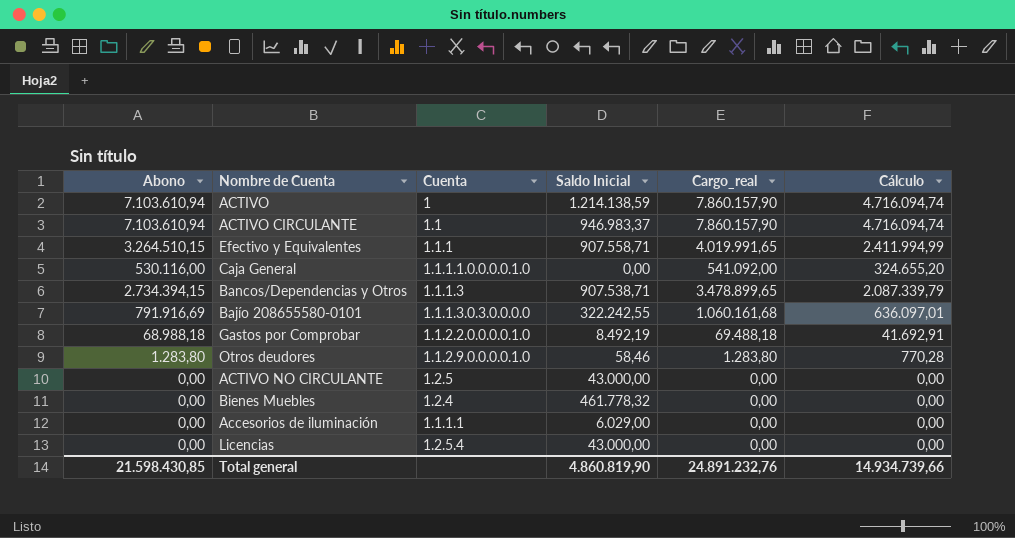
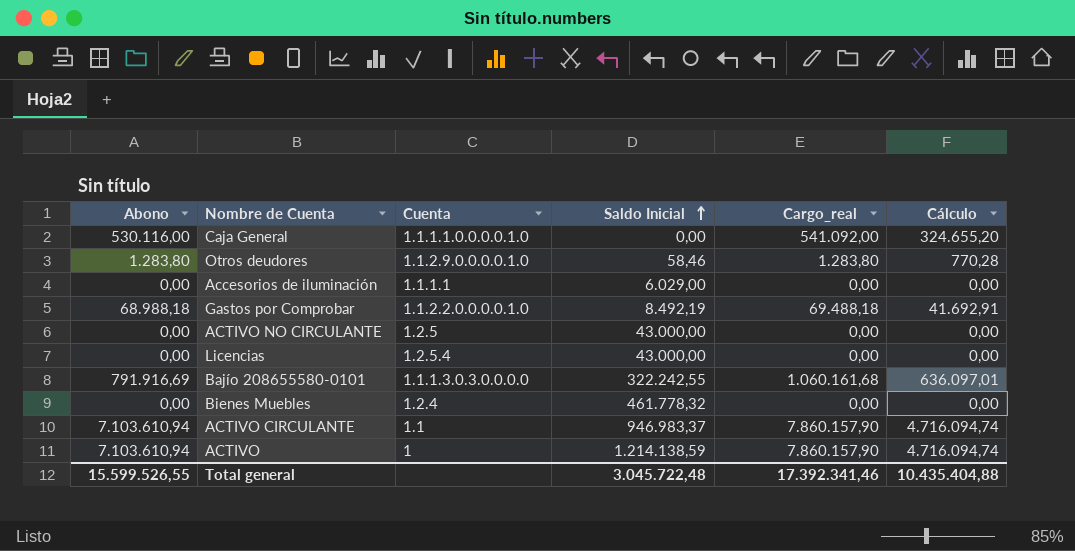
row order: none -> Saldo Inicial ascending
row Efectivo y Equivalentes: 3.264.510,15 | 1.1.1 | 907.558,71 | 4.019.991,65 | 2.411.994,99 -> none
row Bancos/Dependencias y Otros: 2.734.394,15 | 1.1.1.3 | 907.538,71 | 3.478.899,65 | 2.087.339,79 -> none
Total general | Abono: 21.598.430,85 -> 15.599.526,55
Total general | Saldo Inicial: 4.860.819,90 -> 3.045.722,48
Total general | Cargo_real: 24.891.232,76 -> 17.392.341,46
Total general | Cálculo: 14.934.739,66 -> 10.435.404,88

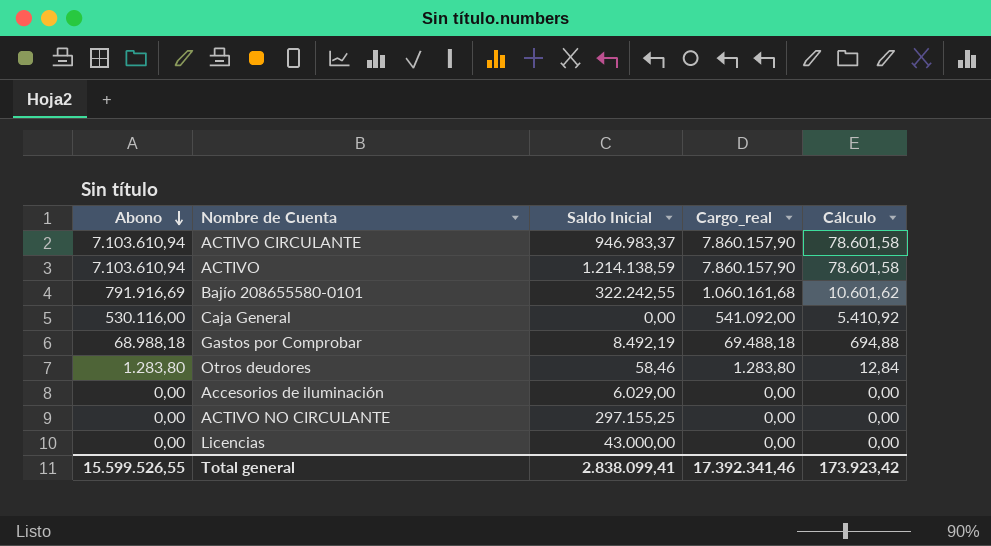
row order: Saldo Inicial ascending -> Abono descending
column Cuenta | position: 3 -> none
column Cálculo | formula: [Cargo_real] * 0,6 -> [Cargo_real] * 0,01
row Bienes Muebles: 0,00 | 1.2.4 | 461.778,32 | 0,00 | 0,00 -> none
ACTIVO NO CIRCULANTE | Saldo Inicial: 43.000,00 -> 297.155,25
Total general | Saldo Inicial: 3.045.722,48 -> 2.838.099,41
Total general | Cálculo: 10.435.404,88 -> 173.923,42

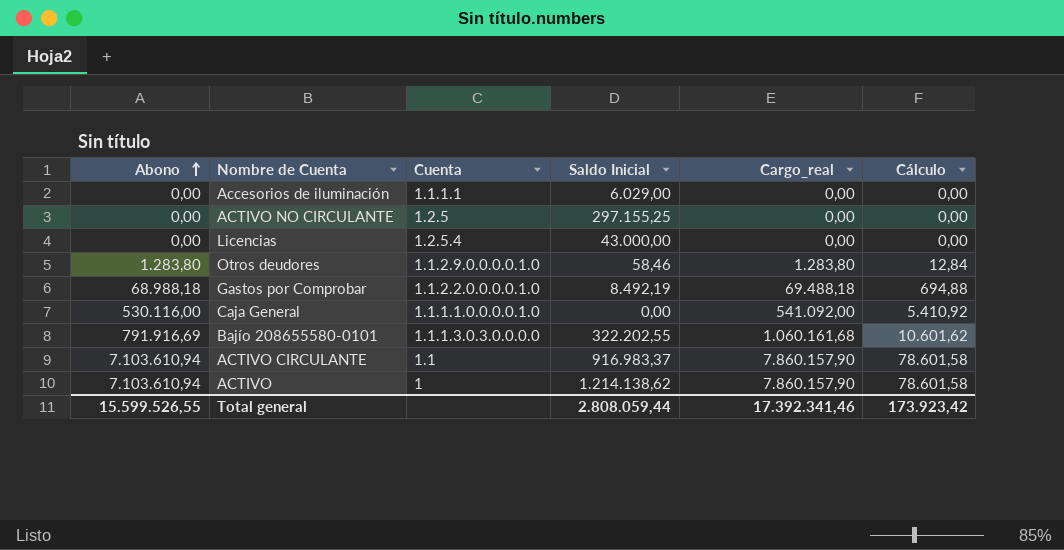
row order: Abono descending -> Abono ascending
column Cuenta | position: none -> 3
Bajío 208655580-0101 | Saldo Inicial: 322.242,55 -> 322.202,55
ACTIVO CIRCULANTE | Saldo Inicial: 946.983,37 -> 916.983,37
ACTIVO | Saldo Inicial: 1.214.138,59 -> 1.214.138,62
Total general | Saldo Inicial: 2.838.099,41 -> 2.808.059,44

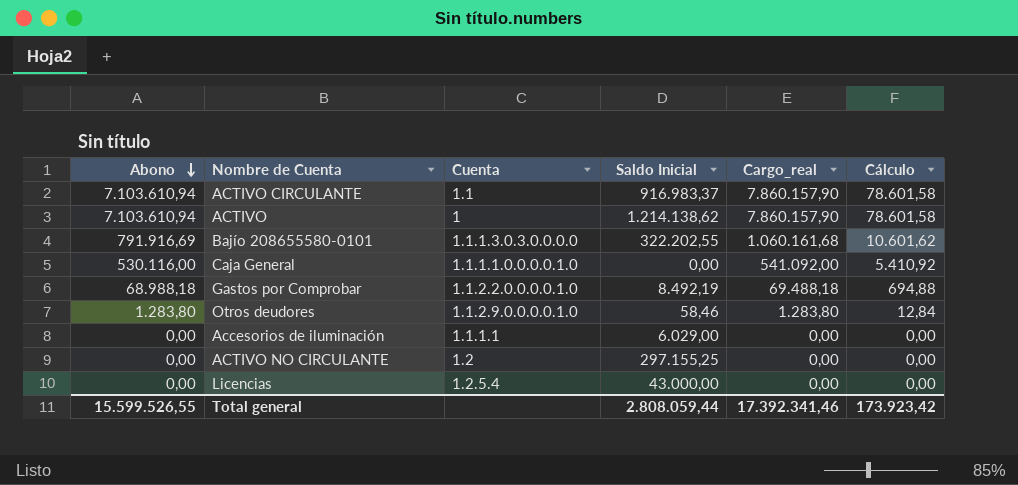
row order: Abono ascending -> Abono descending
ACTIVO NO CIRCULANTE | Cuenta: 1.2.5 -> 1.2

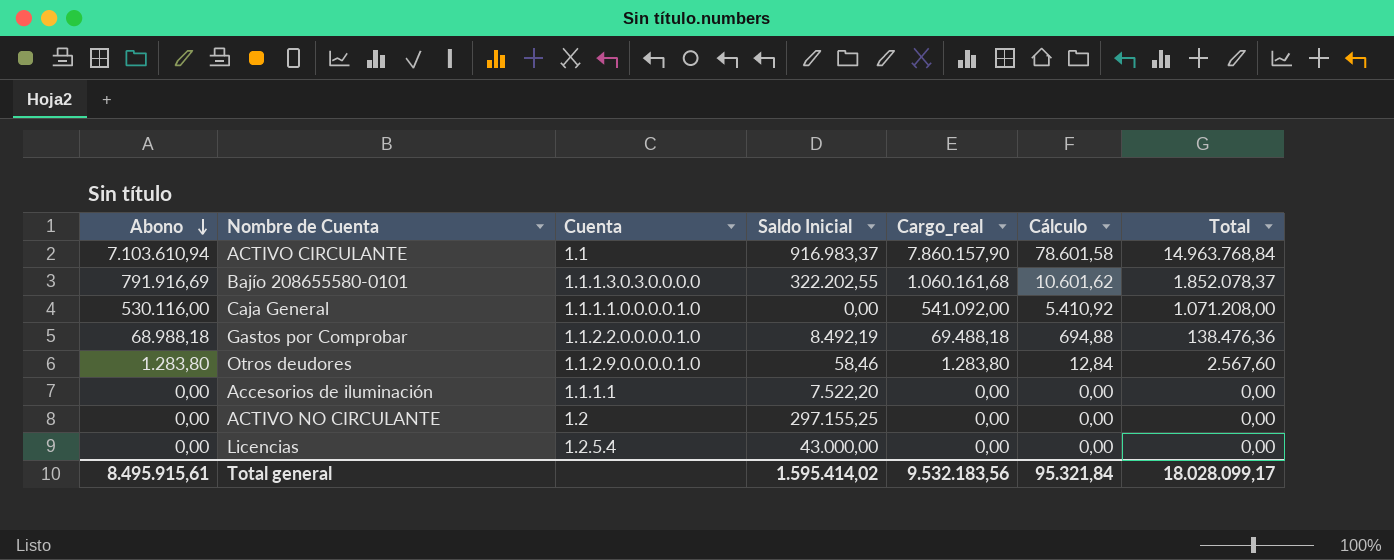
column Total | formula: none -> [Abono] + [Cargo_real]
row ACTIVO: 7.103.610,94 | 1 | 1.214.138,62 | 7.860.157,90 | 78.601,58 -> none
Accesorios de iluminación | Saldo Inicial: 6.029,00 -> 7.522,20
Total general | Abono: 15.599.526,55 -> 8.495.915,61
Total general | Saldo Inicial: 2.808.059,44 -> 1.595.414,02
Total general | Cargo_real: 17.392.341,46 -> 9.532.183,56
Total general | Cálculo: 173.923,42 -> 95.321,84

